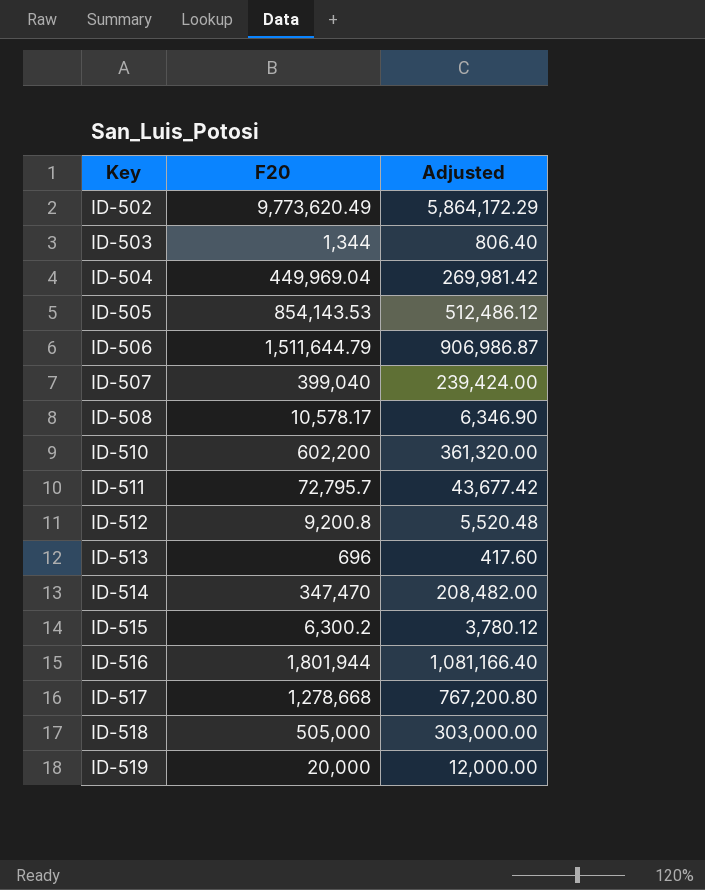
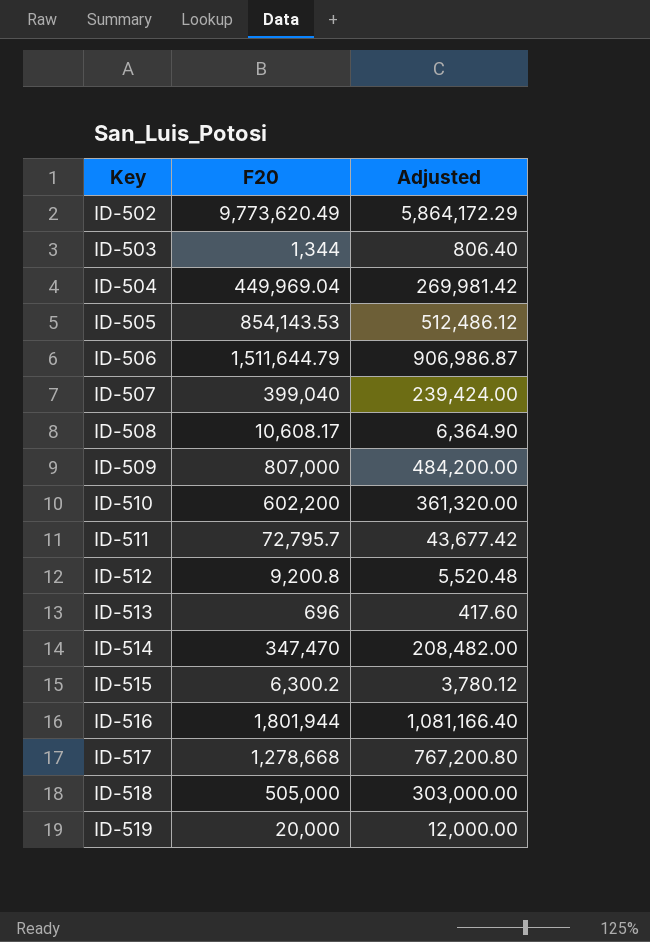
ID-508 | F20: 10,578.17 -> 10,608.17
ID-508 | Adjusted: 6,346.90 -> 6,364.90
row ID-509: none -> 807,000 | 484,200.00

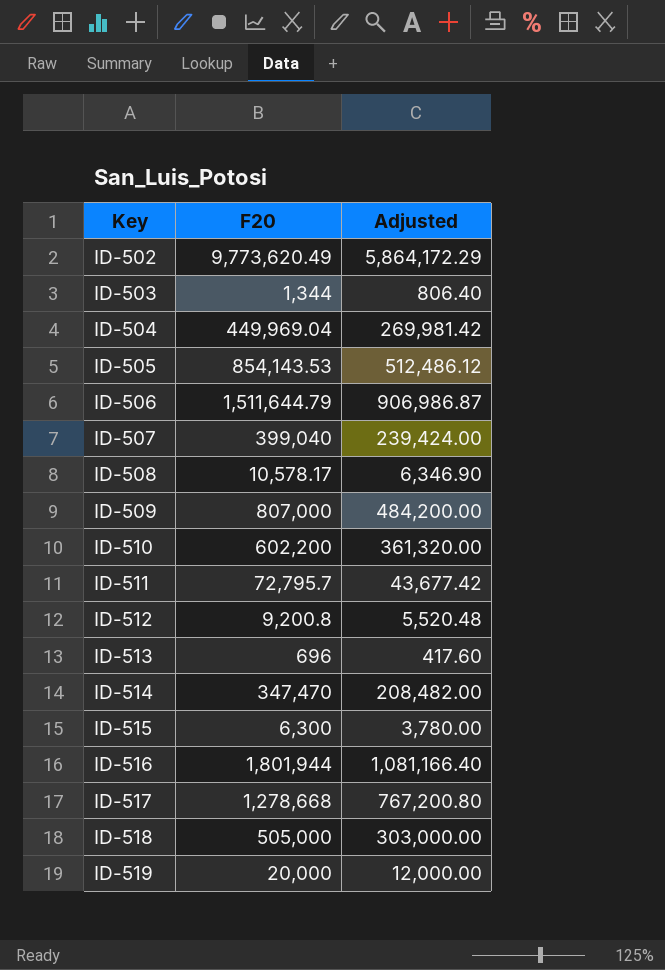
ID-508 | F20: 10,608.17 -> 10,578.17
ID-508 | Adjusted: 6,364.90 -> 6,346.90
ID-515 | F20: 6,300.2 -> 6,300
ID-515 | Adjusted: 3,780.12 -> 3,780.00

